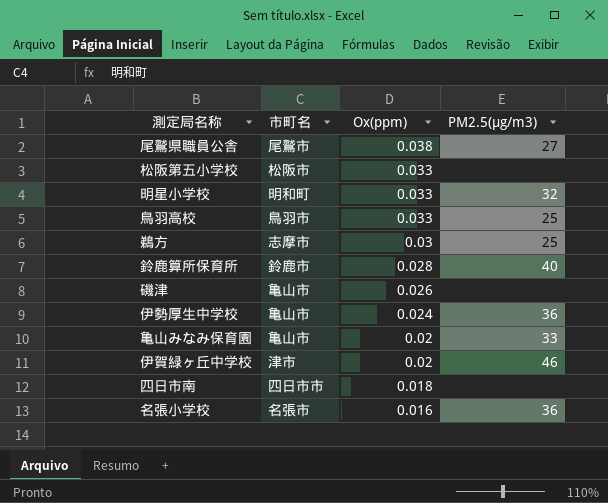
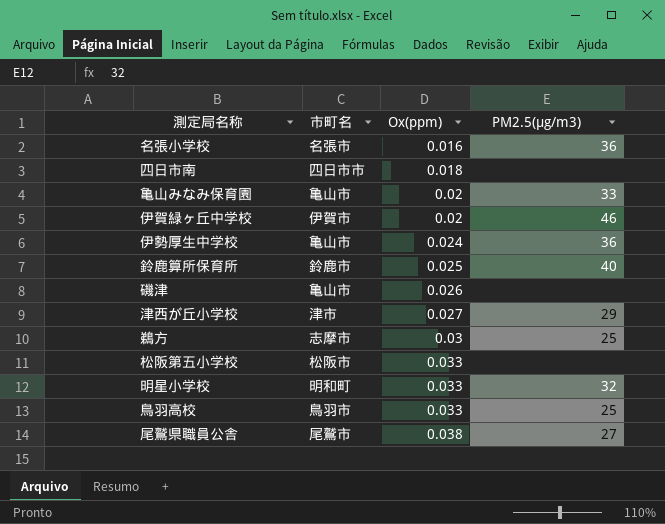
row order: Ox(ppm) descending -> Ox(ppm) ascending
伊賀緑ヶ丘中学校 | 市町名: 津市 -> 伊賀市
鈴鹿算所保育所 | Ox(ppm): 0.028 -> 0.025
row 津西が丘小学校: none -> 津市 | 0.027 | 29

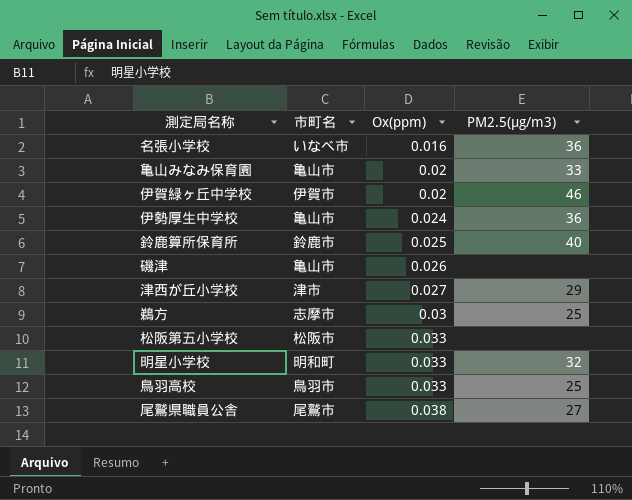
row 四日市南: 四日市市 | 0.018 | none -> none
名張小学校 | 市町名: 名張市 -> いなべ市

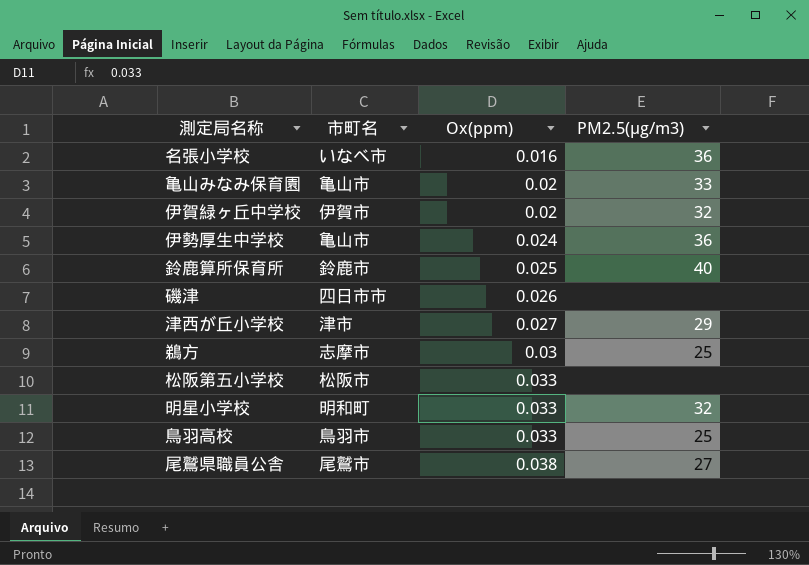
伊賀緑ヶ丘中学校 | PM2.5(μg/m3): 46 -> 32
磯津 | 市町名: 亀山市 -> 四日市市

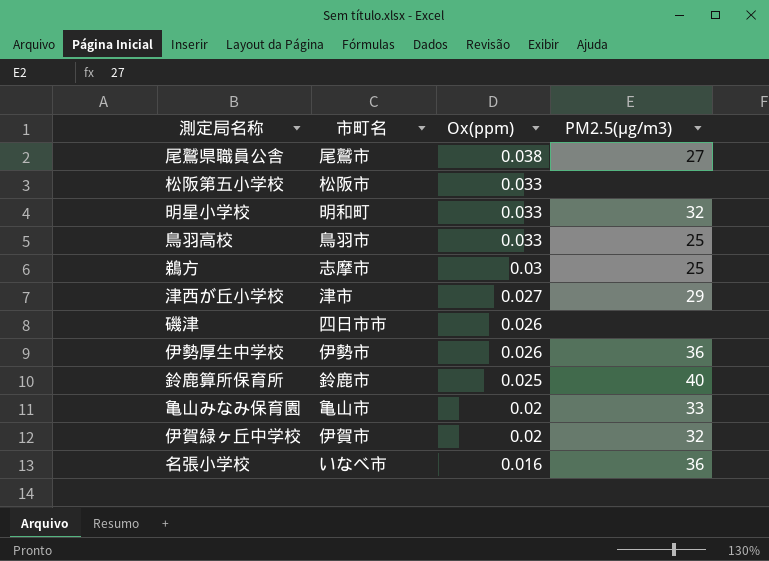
row order: Ox(ppm) ascending -> Ox(ppm) descending
伊勢厚生中学校 | 市町名: 亀山市 -> 伊勢市
伊勢厚生中学校 | Ox(ppm): 0.024 -> 0.026

